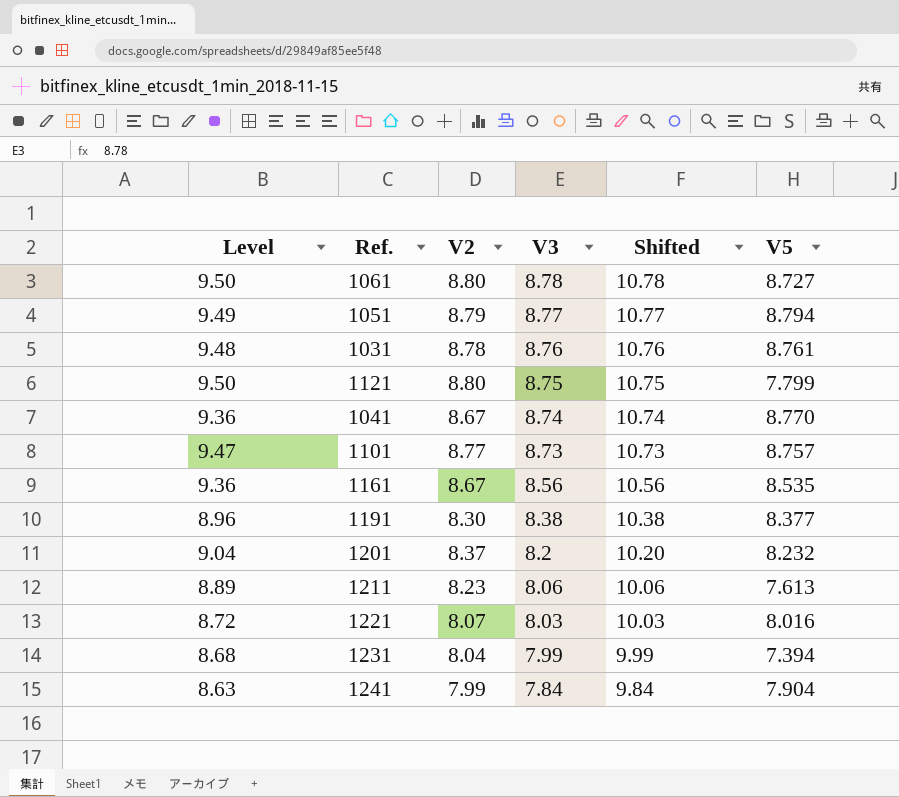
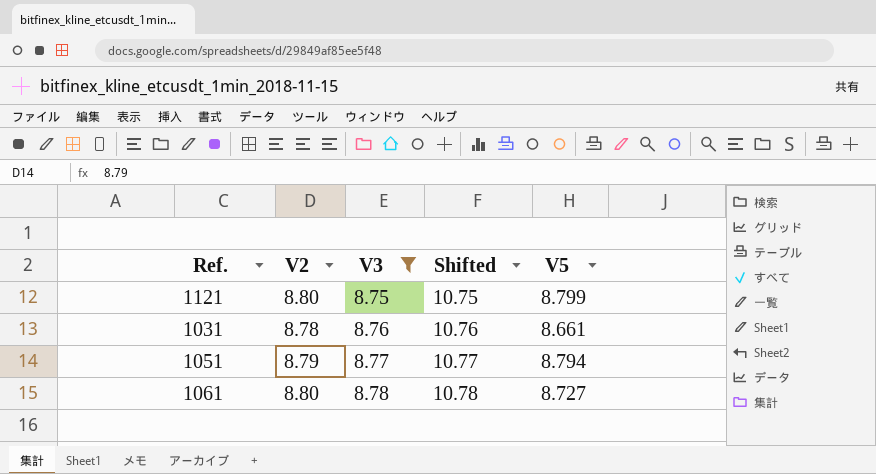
filter: none -> V3 >= 8.75
row order: V3 descending -> V3 ascending
column Level | formula: [V2] * 1.08 -> none
1121 | V5: 7.799 -> 8.799
1031 | V5: 8.761 -> 8.661

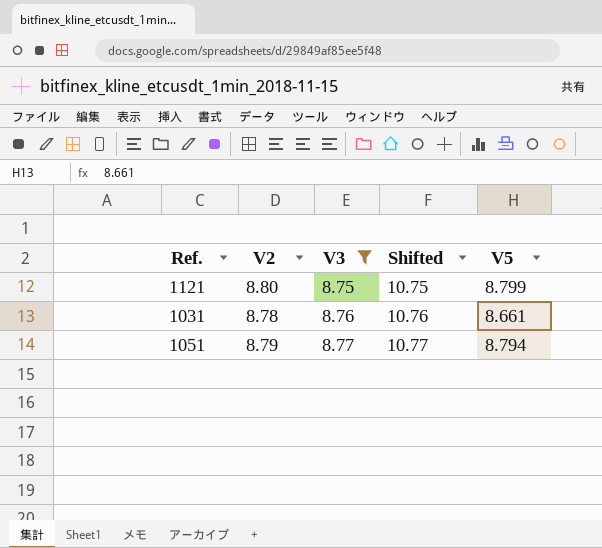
row 1061: 8.80 | 8.78 | 10.78 | 8.727 -> none

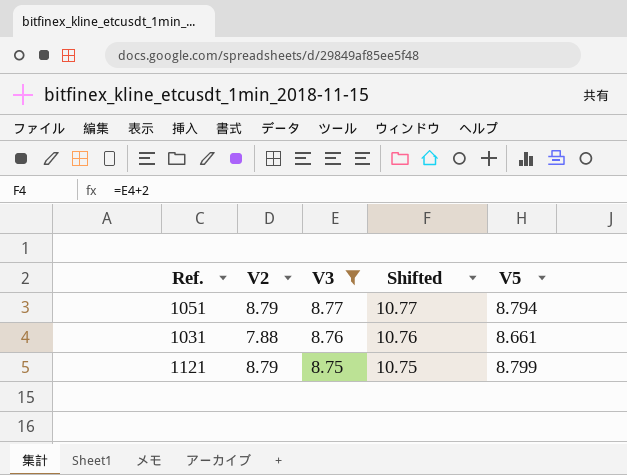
row order: V3 ascending -> V3 descending
1031 | V2: 8.78 -> 7.88
1121 | V2: 8.80 -> 8.79

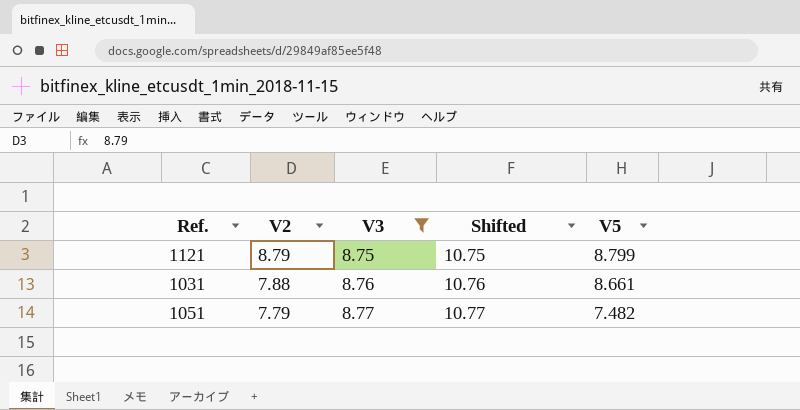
row order: V3 descending -> V2 descending
1051 | V2: 8.79 -> 7.79
1051 | V5: 8.794 -> 7.482

